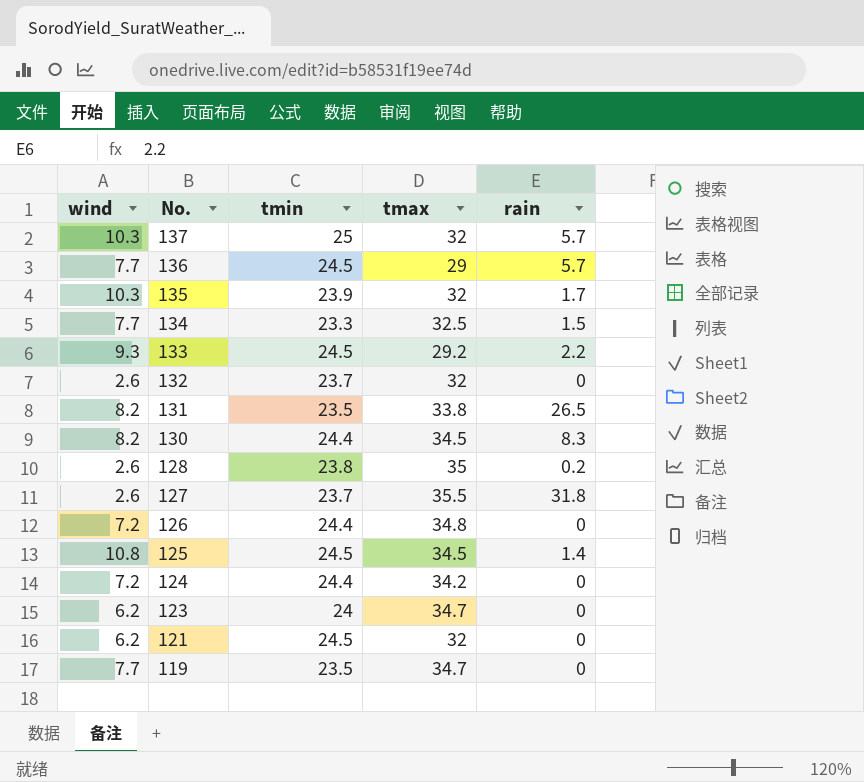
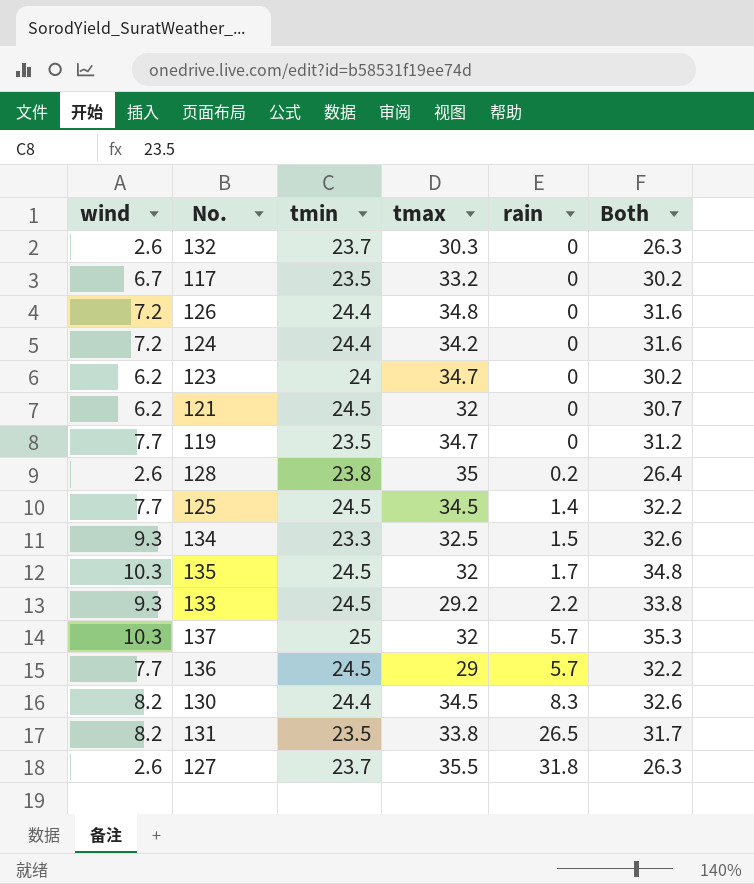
row order: No. descending -> rain ascending
column Both | formula: none -> [wind] + [tmin]
132 | tmax: 32 -> 30.3
row 117: none -> 6.7 | 23.5 | 33.2 | 0 | 30.2
125 | wind: 10.8 -> 7.7
134 | wind: 7.7 -> 9.3
135 | tmin: 23.9 -> 24.5

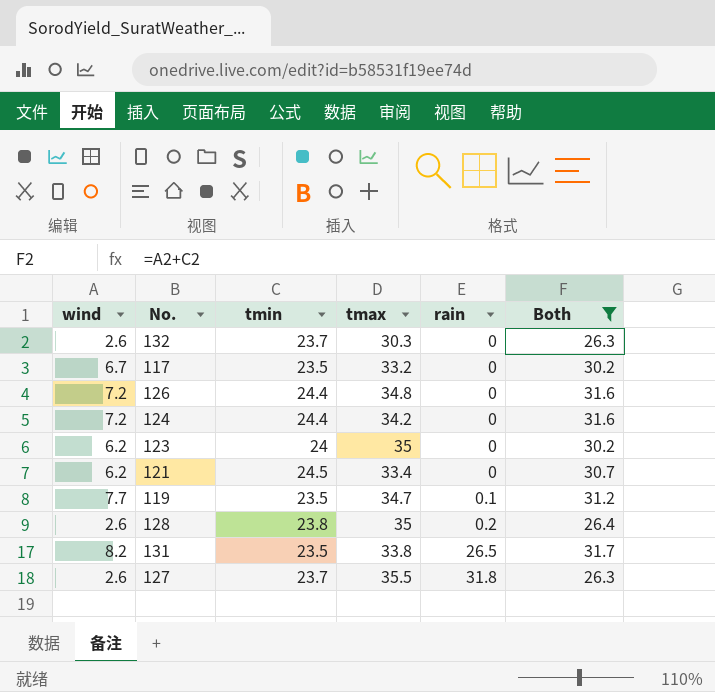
filter: none -> Both <= 31.7
123 | tmax: 34.7 -> 35
121 | tmax: 32 -> 33.4
119 | rain: 0 -> 0.1

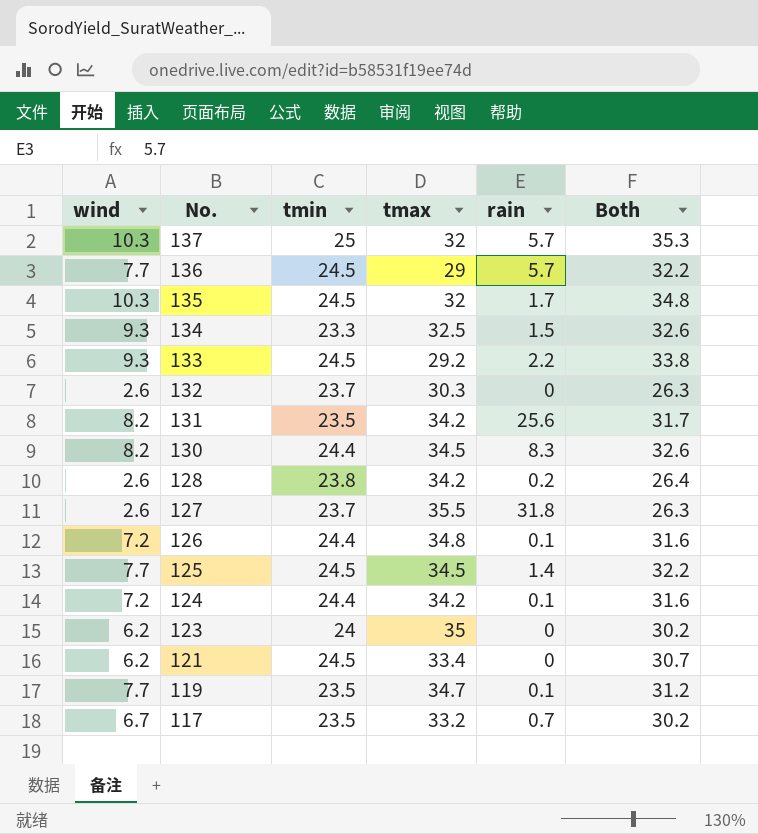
filter: Both <= 31.7 -> none
row order: rain ascending -> No. descending
131 | tmax: 33.8 -> 34.2
131 | rain: 26.5 -> 25.6
128 | tmax: 35 -> 34.2
126 | rain: 0 -> 0.1
124 | rain: 0 -> 0.1
117 | rain: 0 -> 0.7

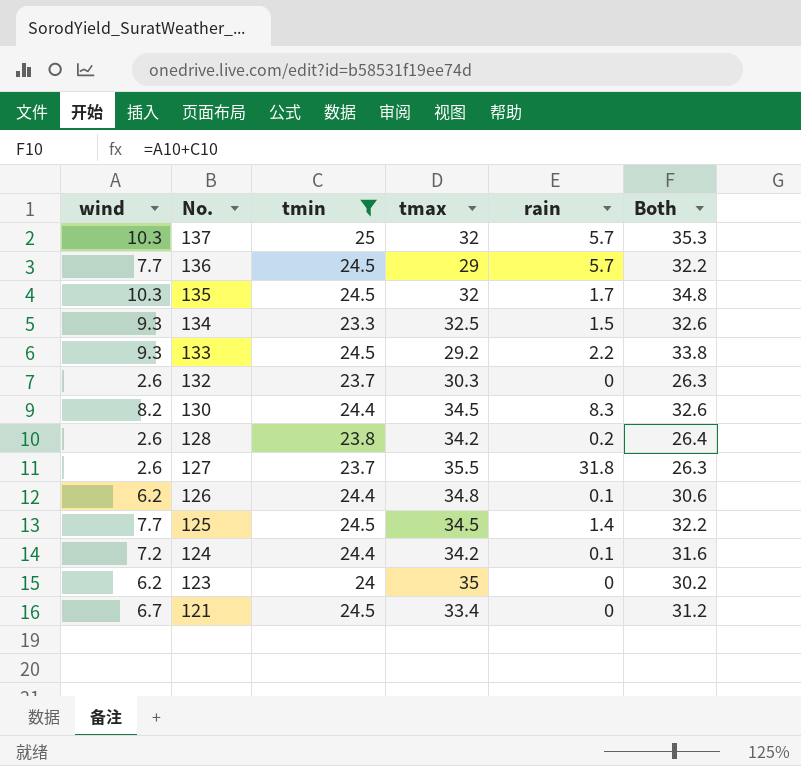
filter: none -> tmin != 23.5
126 | wind: 7.2 -> 6.2
126 | Both: 31.6 -> 30.6
121 | wind: 6.2 -> 6.7
121 | Both: 30.7 -> 31.2

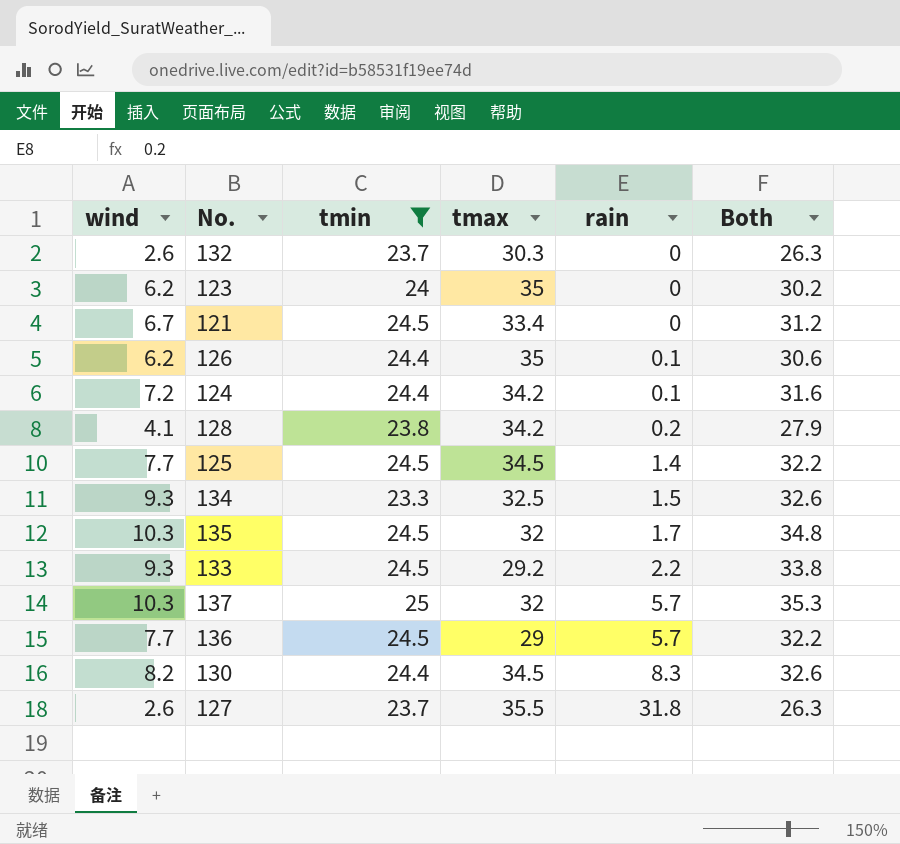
row order: No. descending -> rain ascending
126 | tmax: 34.8 -> 35
128 | wind: 2.6 -> 4.1
128 | Both: 26.4 -> 27.9

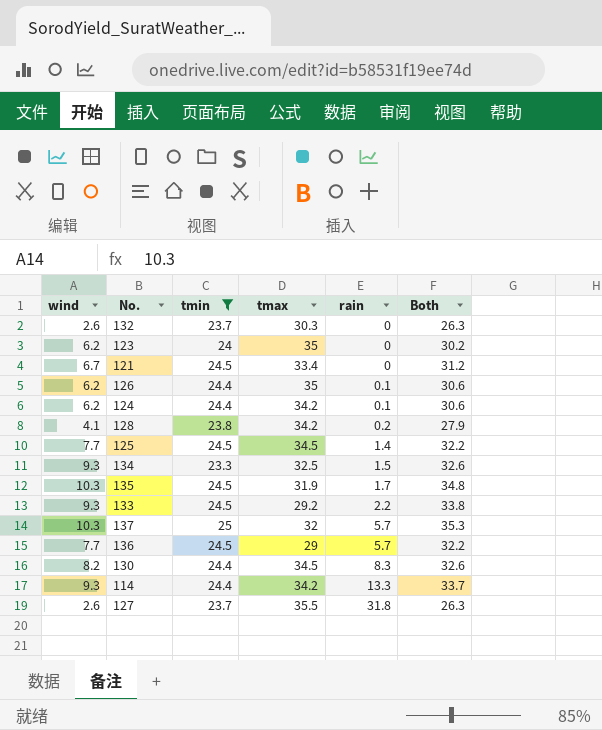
124 | wind: 7.2 -> 6.2
124 | Both: 31.6 -> 30.6
135 | tmax: 32 -> 31.9
row 114: none -> 9.3 | 24.4 | 34.2 | 13.3 | 33.7

